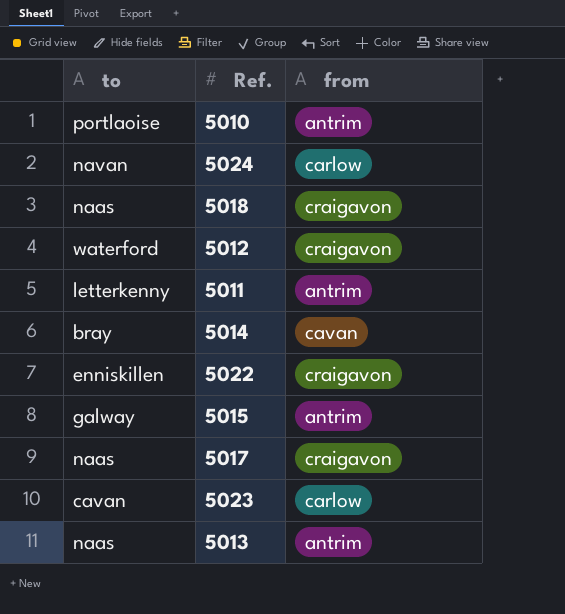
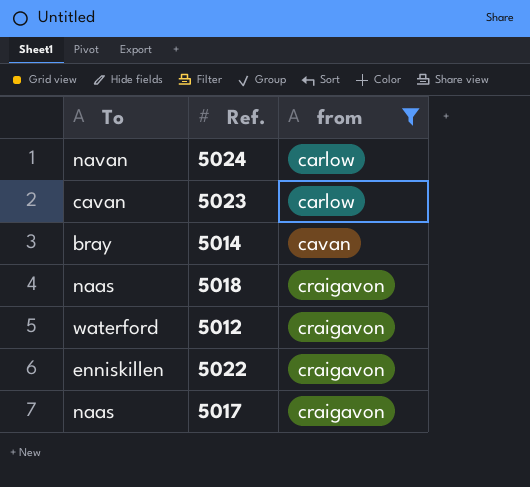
filter: none -> from != antrim
row order: none -> from ascending
column name: to -> To

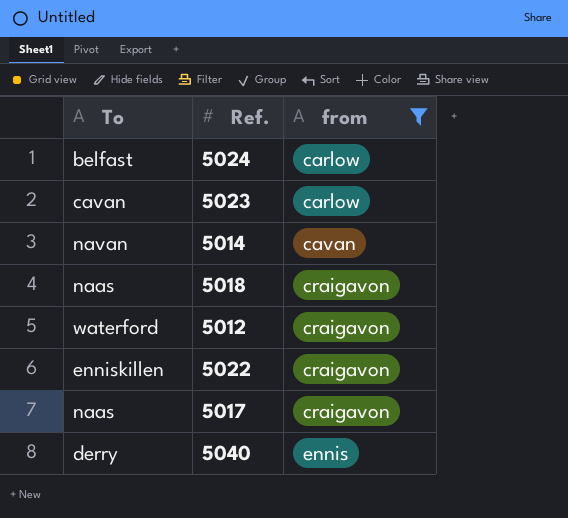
5024 | To: navan -> belfast
5014 | To: bray -> navan
row 5040: none -> derry | ennis

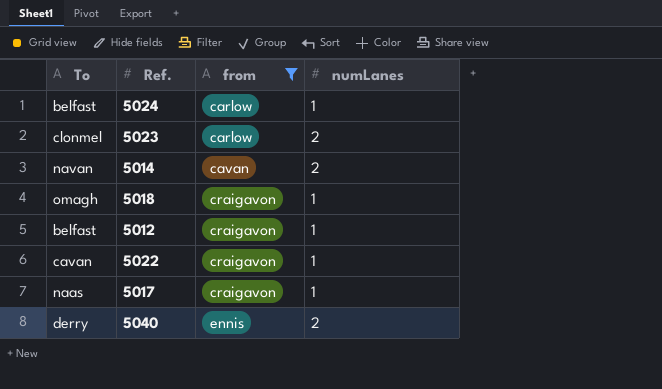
column numLanes | position: none -> 4
5023 | To: cavan -> clonmel
5018 | To: naas -> omagh
5012 | To: waterford -> belfast
5022 | To: enniskillen -> cavan

